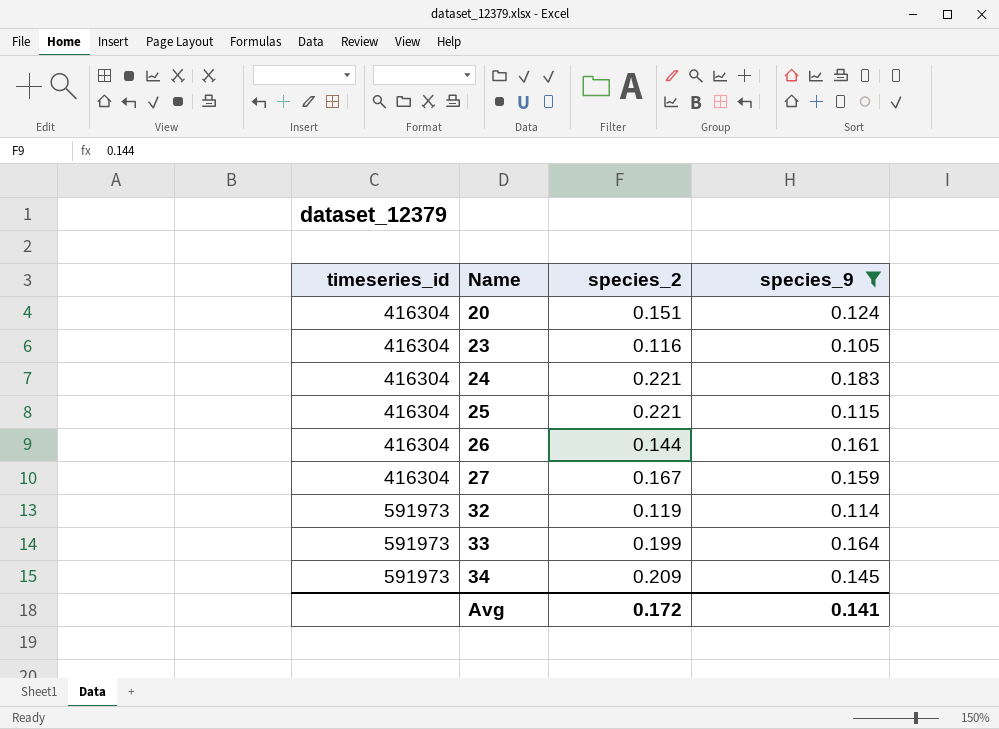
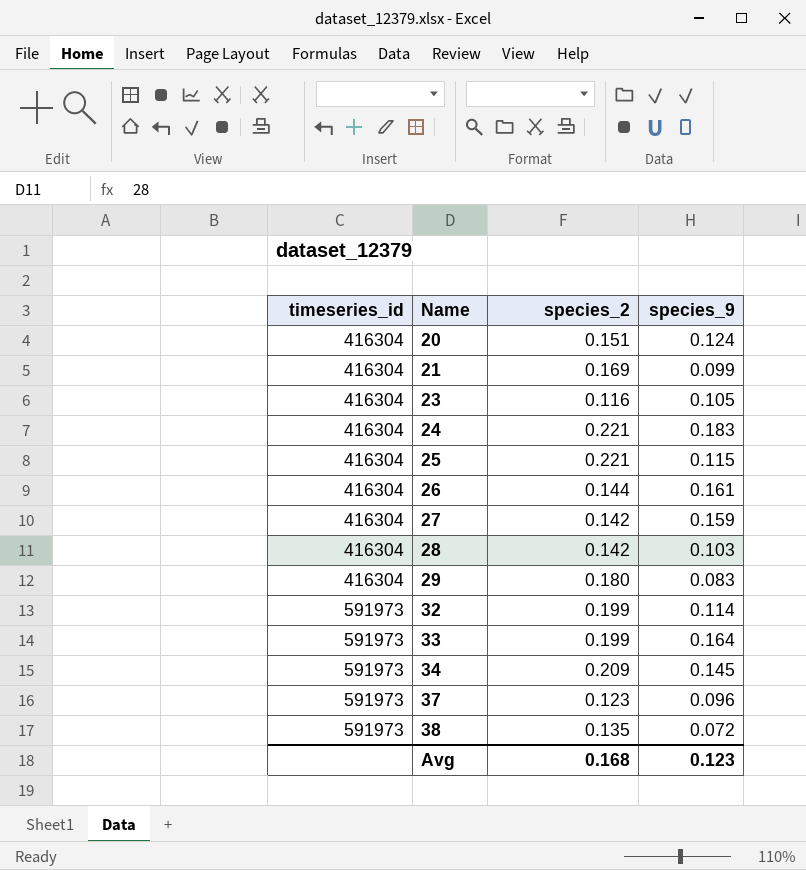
filter: species_9 >= 0.105 -> none
27 | species_2: 0.167 -> 0.142
32 | species_2: 0.119 -> 0.199
Avg | species_2: 0.172 -> 0.168
Avg | species_9: 0.141 -> 0.123

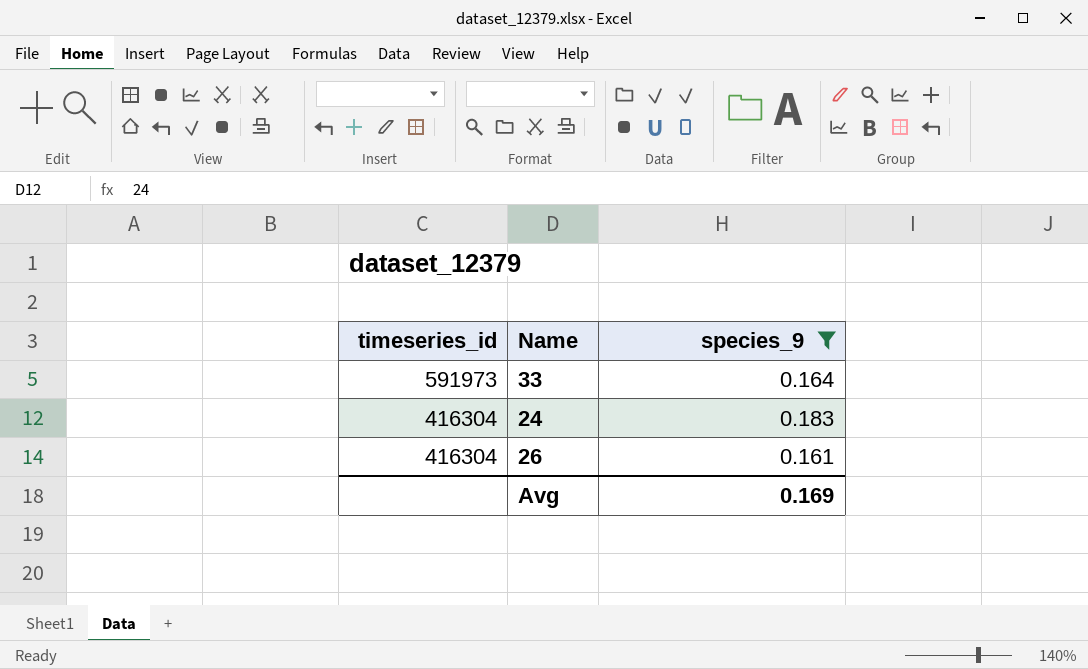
filter: none -> species_9 >= 0.161
row order: timeseries_id ascending -> timeseries_id descending
column species_2 | position: 3 -> none
Avg | species_9: 0.123 -> 0.169

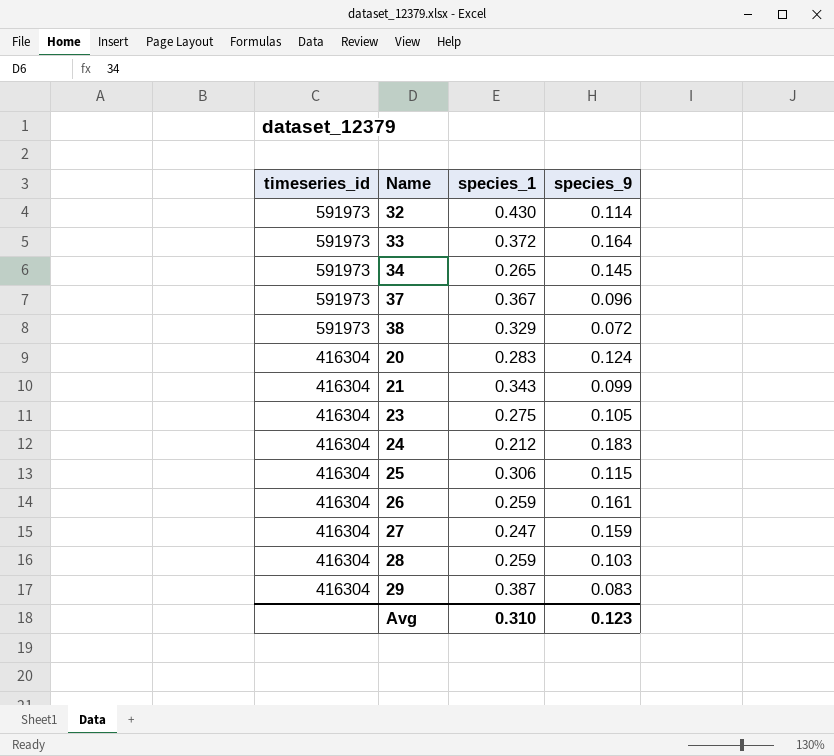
filter: species_9 >= 0.161 -> none
column species_1 | position: none -> 3
Avg | species_9: 0.169 -> 0.123

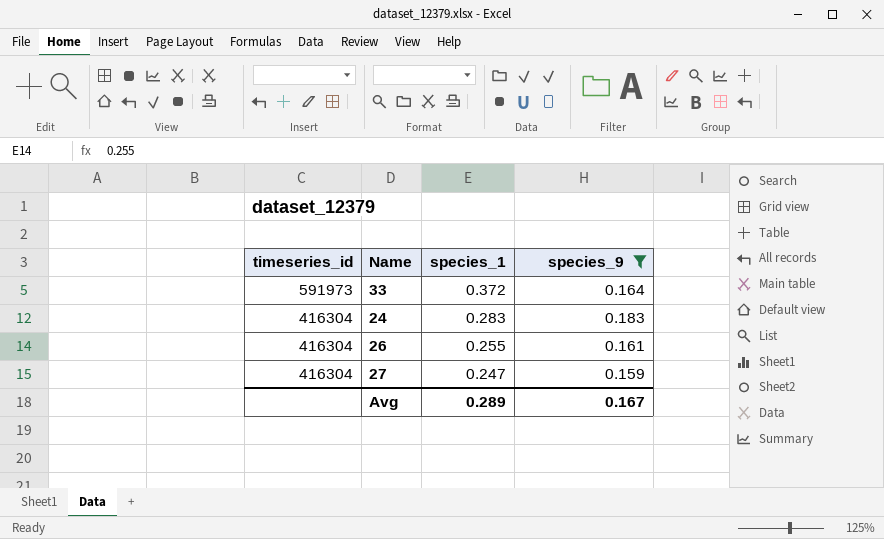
filter: none -> species_9 >= 0.159
24 | species_1: 0.212 -> 0.283
26 | species_1: 0.259 -> 0.255
Avg | species_1: 0.310 -> 0.289
Avg | species_9: 0.123 -> 0.167

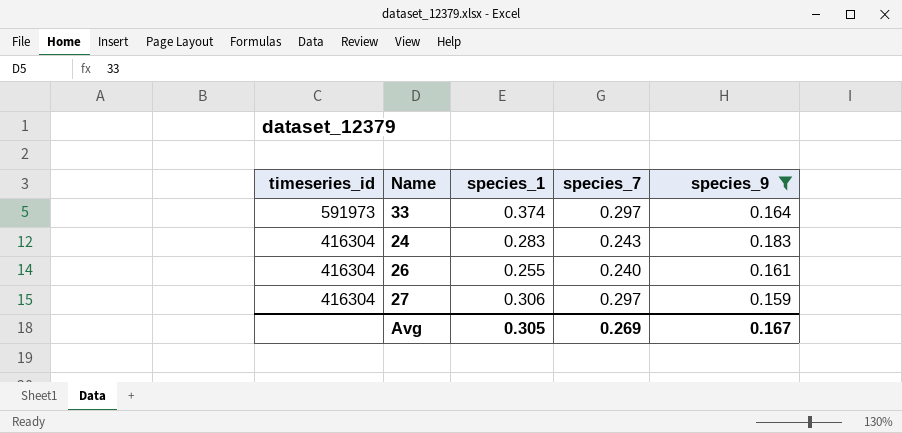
column species_7 | position: none -> 4
33 | species_1: 0.372 -> 0.374
27 | species_1: 0.247 -> 0.306
Avg | species_1: 0.289 -> 0.305

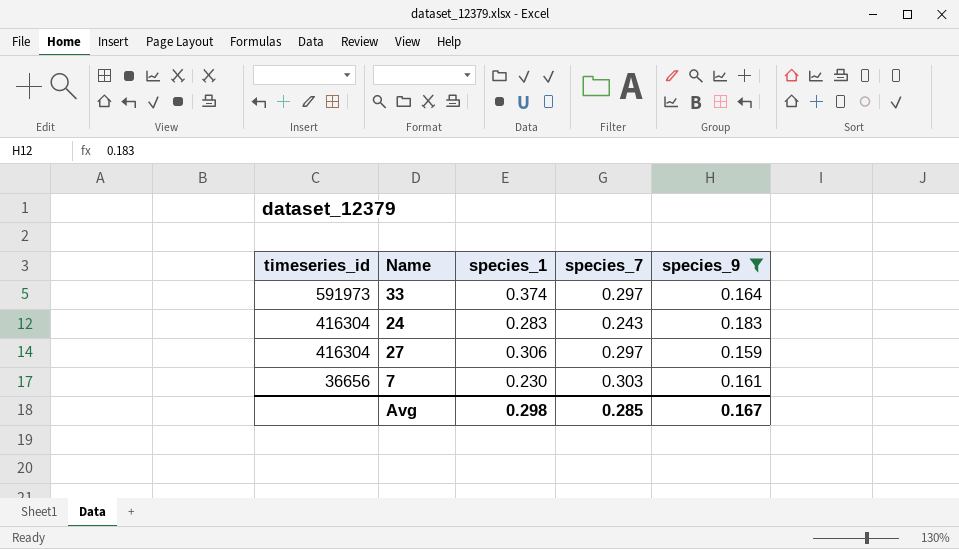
row 26: 416304 | 0.255 | 0.240 | 0.161 -> none
row 7: none -> 36656 | 0.230 | 0.303 | 0.161
Avg | species_1: 0.305 -> 0.298
Avg | species_7: 0.269 -> 0.285

